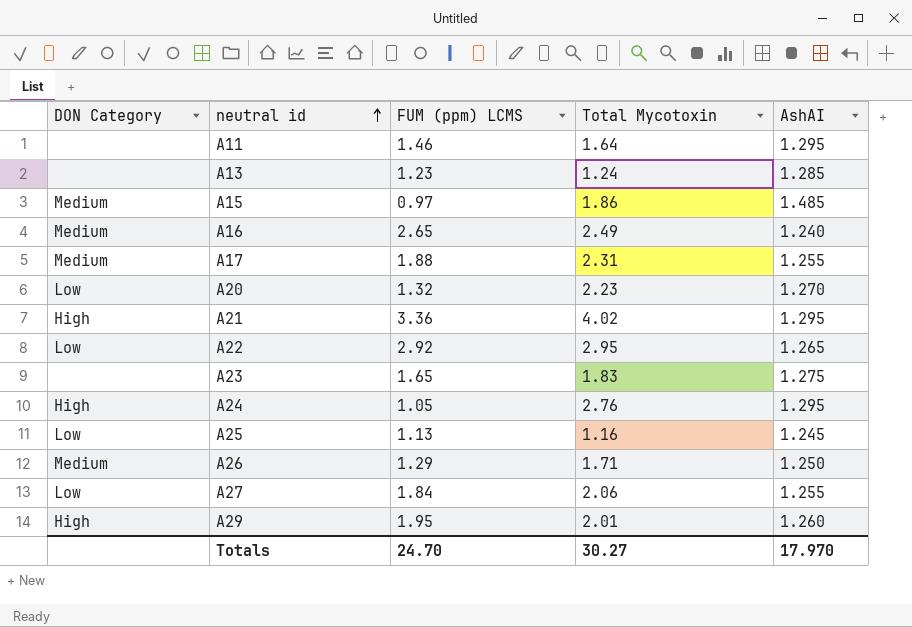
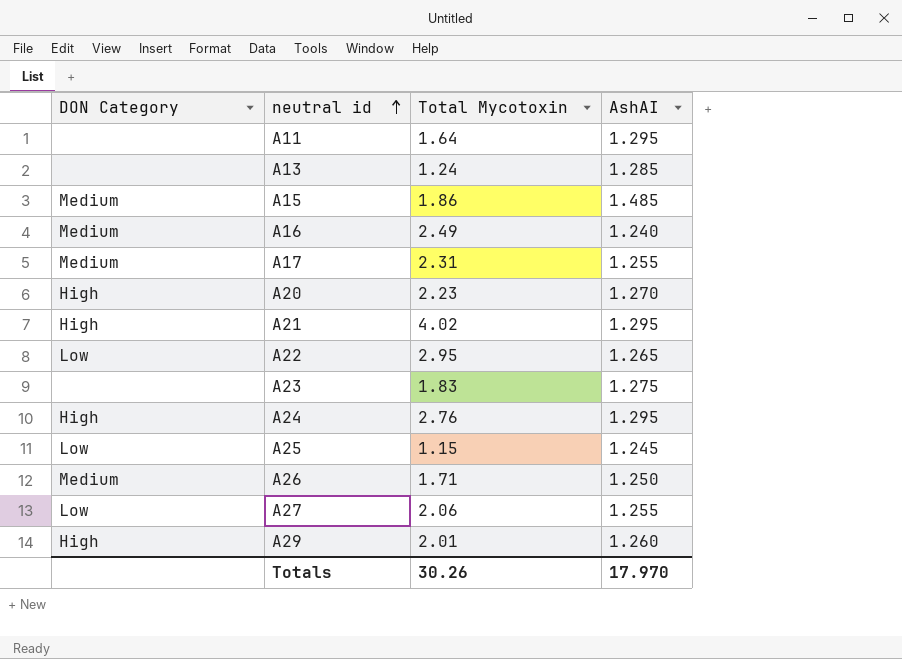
column FUM (ppm) LCMS | position: 3 -> none
A20 | DON Category: Low -> High
A25 | Total Mycotoxin: 1.16 -> 1.15
Totals | Total Mycotoxin: 30.27 -> 30.26

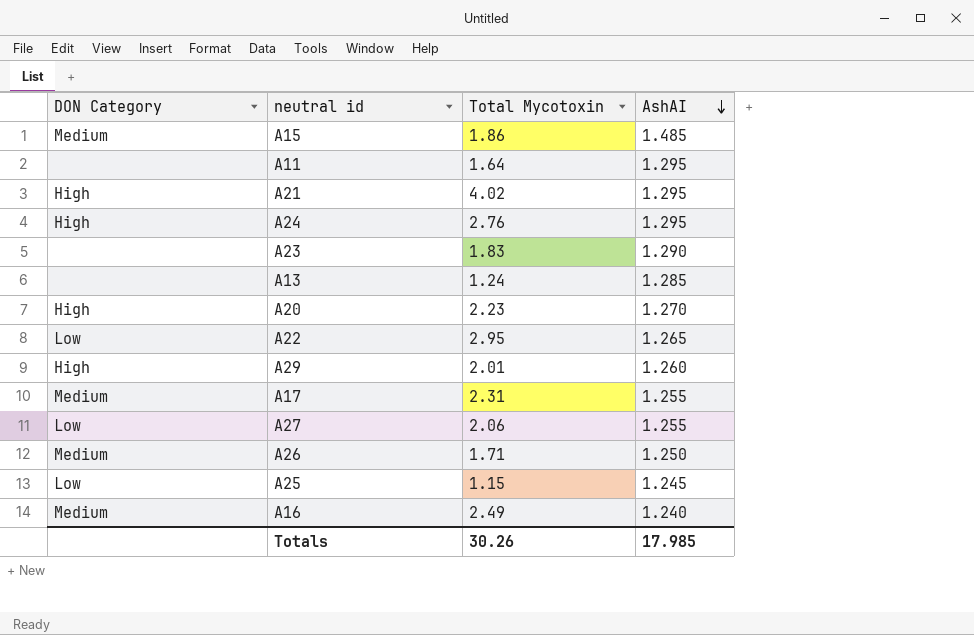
row order: neutral id ascending -> AshAI descending
A23 | AshAI: 1.275 -> 1.290
Totals | AshAI: 17.970 -> 17.985

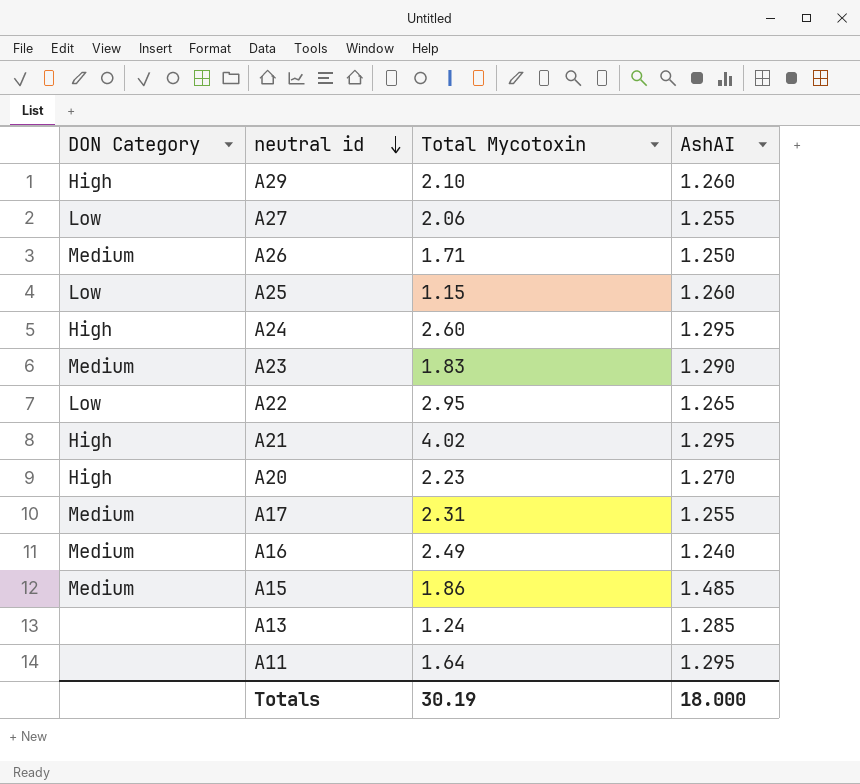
row order: AshAI descending -> neutral id descending
A29 | Total Mycotoxin: 2.01 -> 2.10
A25 | AshAI: 1.245 -> 1.260
A24 | Total Mycotoxin: 2.76 -> 2.60
A23 | DON Category: none -> Medium
Totals | Total Mycotoxin: 30.26 -> 30.19
Totals | AshAI: 17.985 -> 18.000

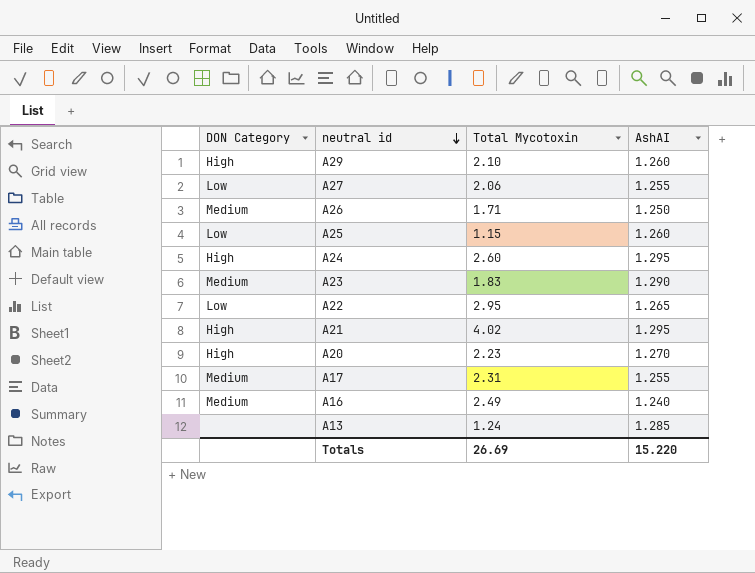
row A15: Medium | 1.86 | 1.485 -> none
row A11: none | 1.64 | 1.295 -> none
Totals | Total Mycotoxin: 30.19 -> 26.69
Totals | AshAI: 18.000 -> 15.220

